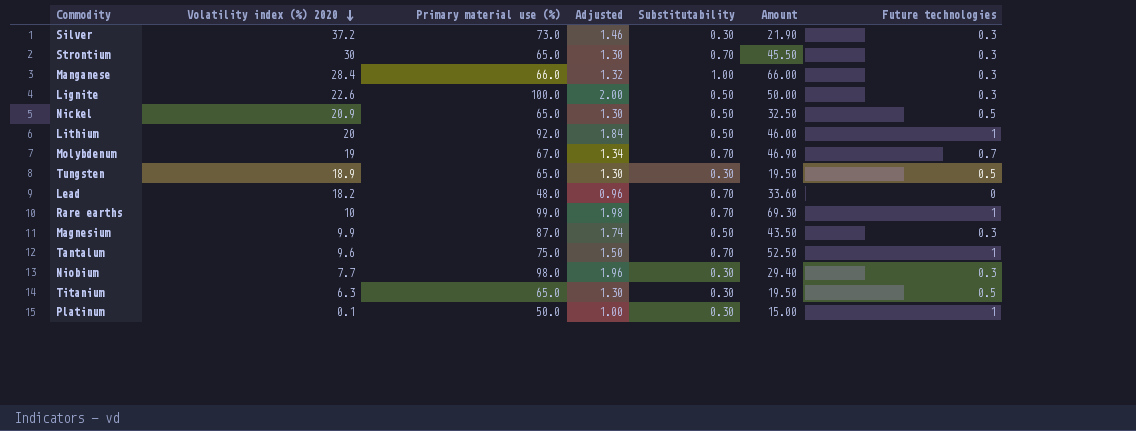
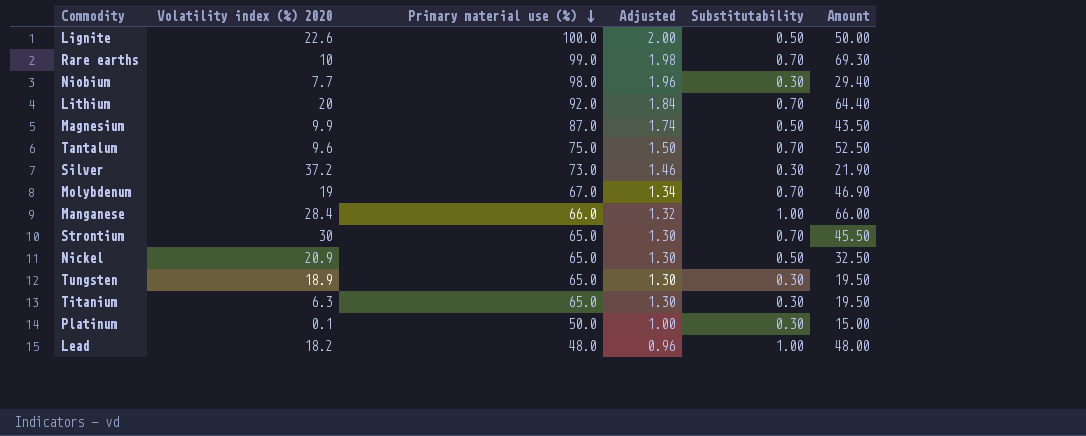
row order: Volatility index (%) 2020 descending -> Primary material use (%) descending
column Future technologies | position: 7 -> none
Lithium | Substitutability: 0.50 -> 0.70
Lithium | Amount: 46.00 -> 64.40
Lead | Substitutability: 0.70 -> 1.00
Lead | Amount: 33.60 -> 48.00

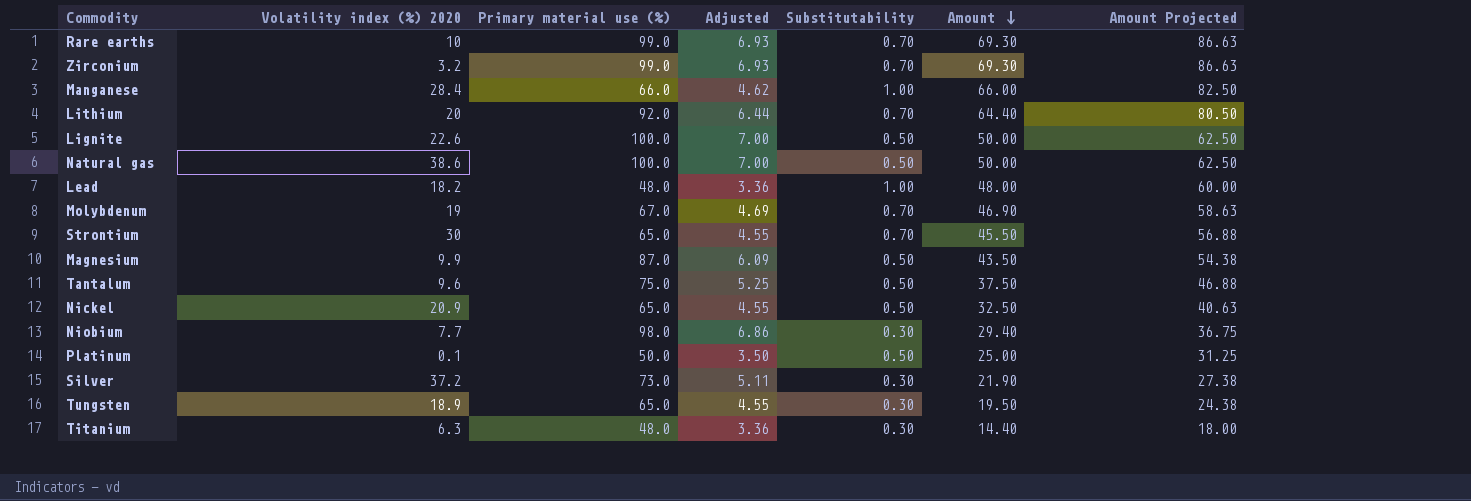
row order: Primary material use (%) descending -> Amount descending
column Adjusted | formula: [Primary material use (%)] * 0.02 -> [Primary material use (%)] * 0.07
column Amount Projected | formula: none -> [Amount] * 1.25
row Zirconium: none -> 3.2 | 99.0 | 6.93 | 0.70 | 69.30 | 86.63
row Natural gas: none -> 38.6 | 100.0 | 7.00 | 0.50 | 50.00 | 62.50
Tantalum | Substitutability: 0.70 -> 0.50
Tantalum | Amount: 52.50 -> 37.50
Platinum | Substitutability: 0.30 -> 0.50
Platinum | Amount: 15.00 -> 25.00
Titanium | Primary material use (%): 65.0 -> 48.0
Titanium | Amount: 19.50 -> 14.40

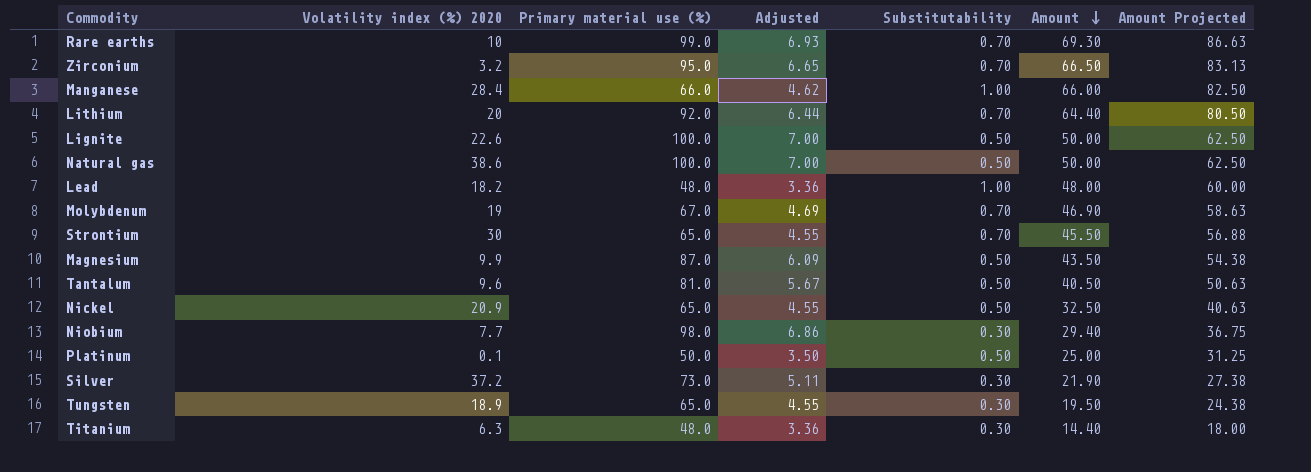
Zirconium | Primary material use (%): 99.0 -> 95.0
Zirconium | Adjusted: 6.93 -> 6.65
Zirconium | Amount: 69.30 -> 66.50
Zirconium | Amount Projected: 86.63 -> 83.13
Tantalum | Primary material use (%): 75.0 -> 81.0
Tantalum | Adjusted: 5.25 -> 5.67
Tantalum | Amount: 37.50 -> 40.50
Tantalum | Amount Projected: 46.88 -> 50.63

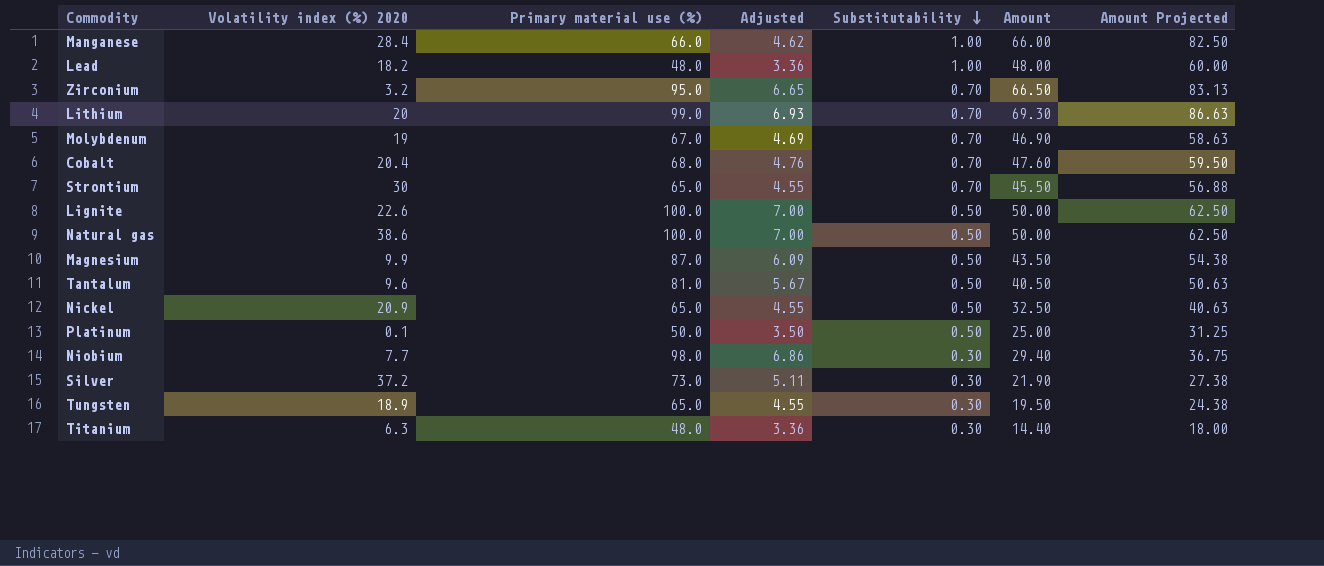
row order: Amount descending -> Substitutability descending
row Rare earths: 10 | 99.0 | 6.93 | 0.70 | 69.30 | 86.63 -> none
Lithium | Primary material use (%): 92.0 -> 99.0
Lithium | Adjusted: 6.44 -> 6.93
Lithium | Amount: 64.40 -> 69.30
Lithium | Amount Projected: 80.50 -> 86.63
row Cobalt: none -> 20.4 | 68.0 | 4.76 | 0.70 | 47.60 | 59.50

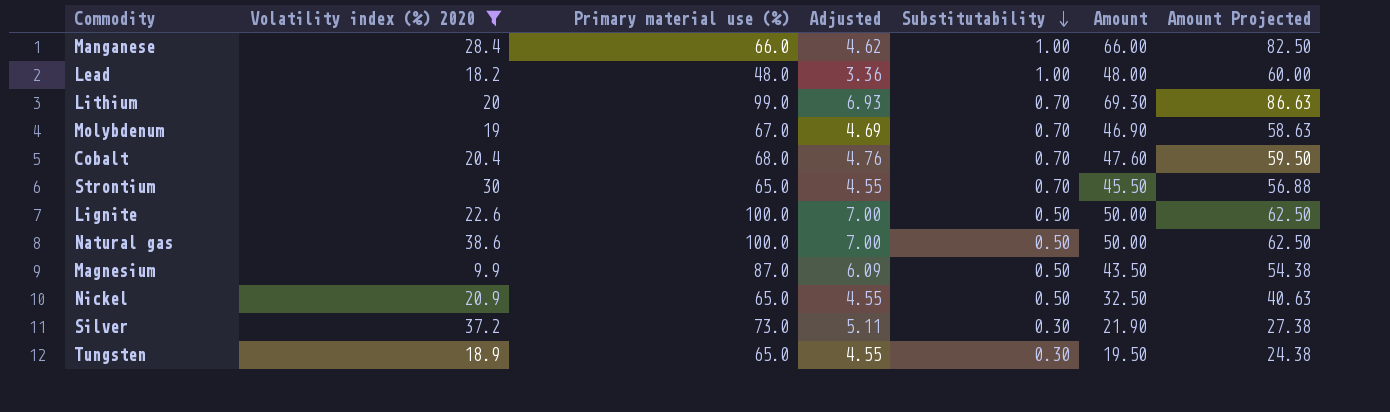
filter: none -> Volatility index (%) 2020 >= 9.9

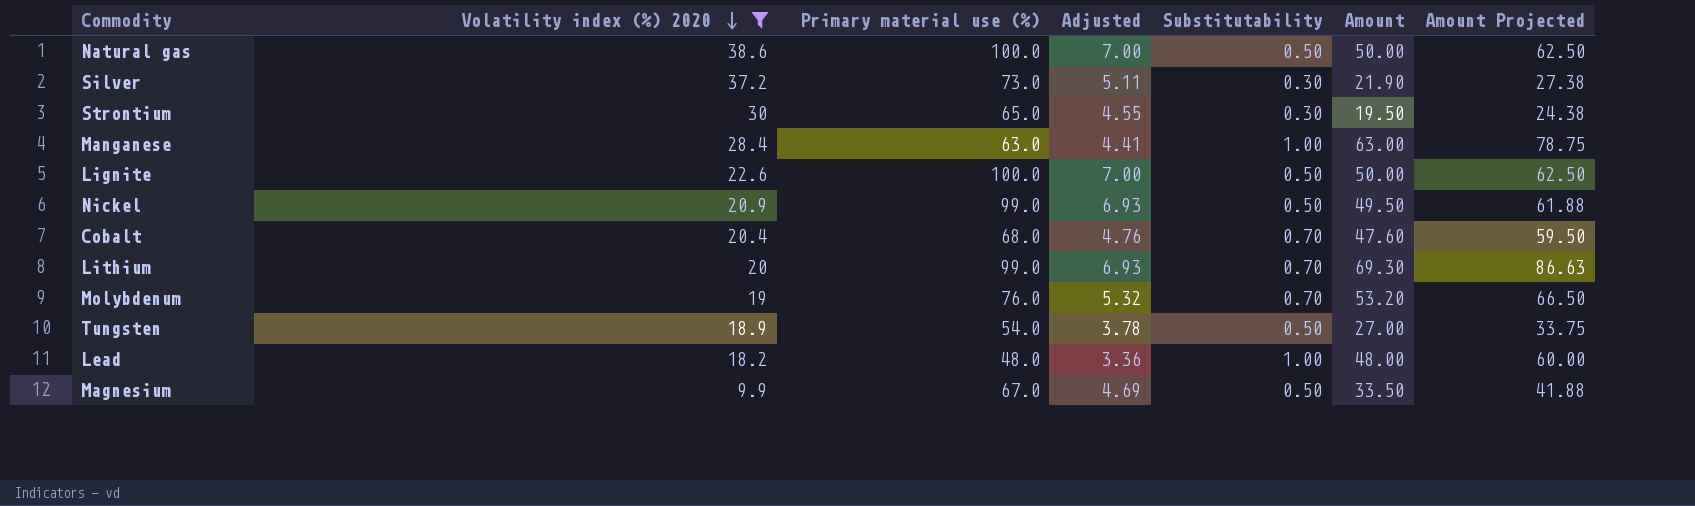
row order: Substitutability descending -> Volatility index (%) 2020 descending
Strontium | Substitutability: 0.70 -> 0.30
Strontium | Amount: 45.50 -> 19.50
Strontium | Amount Projected: 56.88 -> 24.38
Manganese | Primary material use (%): 66.0 -> 63.0
Manganese | Adjusted: 4.62 -> 4.41
Manganese | Amount: 66.00 -> 63.00
Manganese | Amount Projected: 82.50 -> 78.75
Nickel | Primary material use (%): 65.0 -> 99.0
Nickel | Adjusted: 4.55 -> 6.93
Nickel | Amount: 32.50 -> 49.50
Nickel | Amount Projected: 40.63 -> 61.88
Molybdenum | Primary material use (%): 67.0 -> 76.0
Molybdenum | Adjusted: 4.69 -> 5.32
Molybdenum | Amount: 46.90 -> 53.20
Molybdenum | Amount Projected: 58.63 -> 66.50
Tungsten | Primary material use (%): 65.0 -> 54.0
Tungsten | Adjusted: 4.55 -> 3.78
Tungsten | Substitutability: 0.30 -> 0.50
Tungsten | Amount: 19.50 -> 27.00
Tungsten | Amount Projected: 24.38 -> 33.75
Magnesium | Primary material use (%): 87.0 -> 67.0
Magnesium | Adjusted: 6.09 -> 4.69
Magnesium | Amount: 43.50 -> 33.50
Magnesium | Amount Projected: 54.38 -> 41.88

